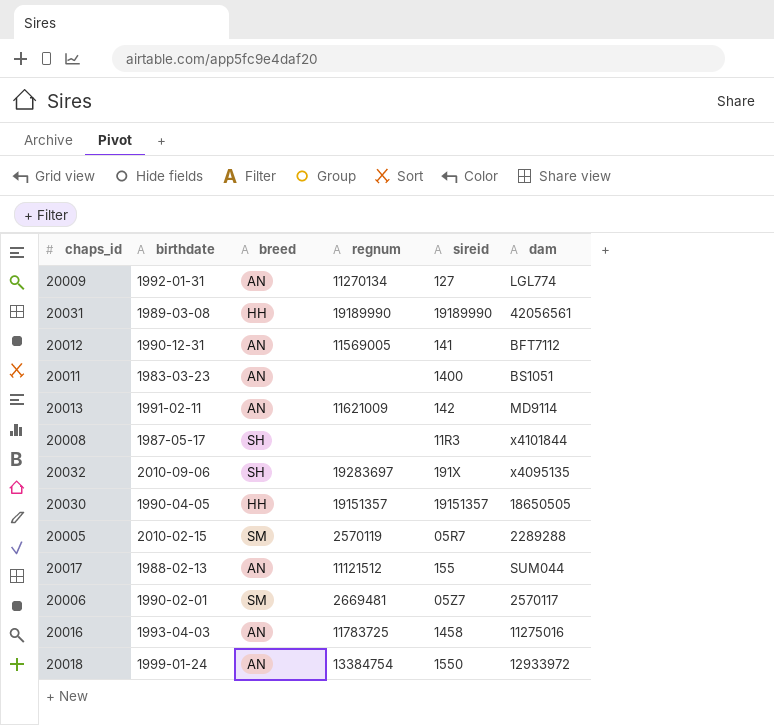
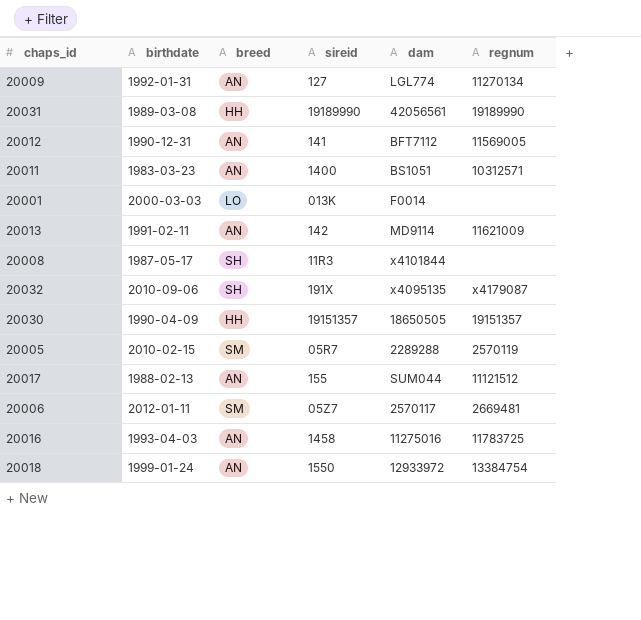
column regnum | position: 4 -> 6
20011 | regnum: none -> 10312571
row 20001: none -> 2000-03-03 | LO | 013K | F0014 | none
20032 | regnum: 19283697 -> x4179087
20030 | birthdate: 1990-04-05 -> 1990-04-09
20006 | birthdate: 1990-02-01 -> 2012-01-11

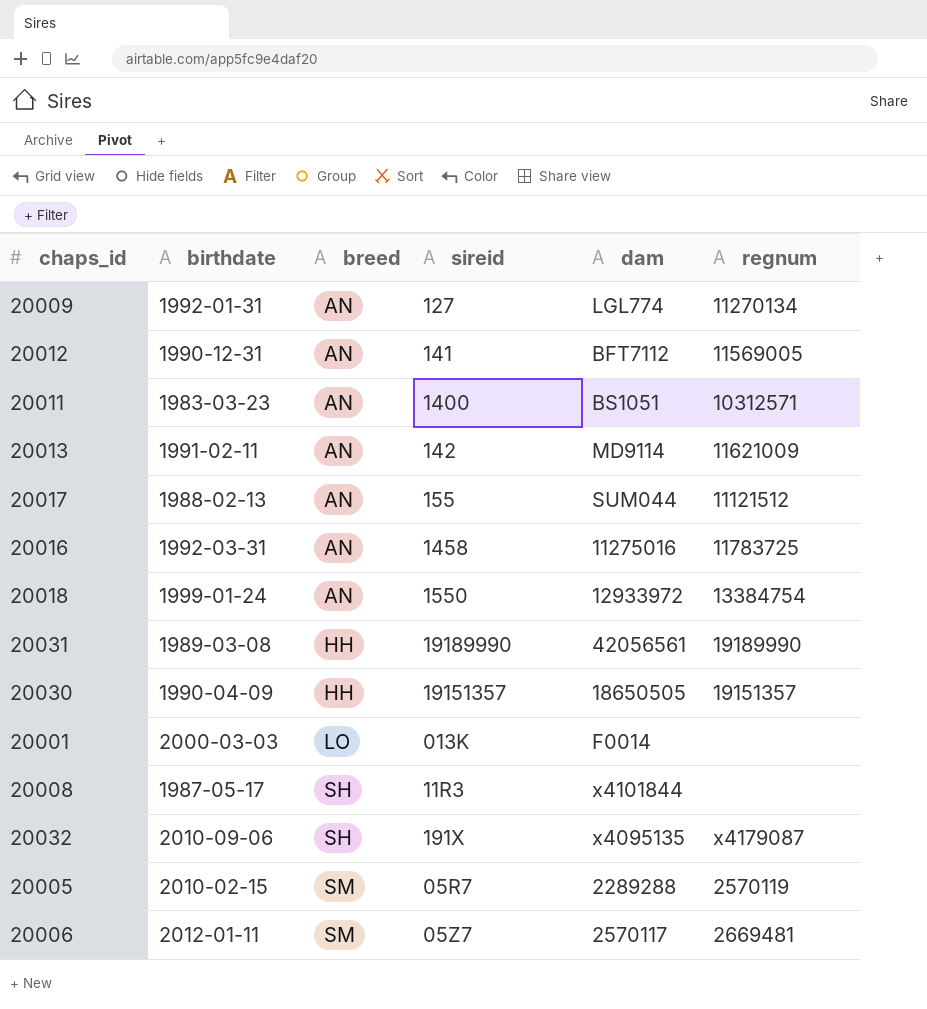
row order: none -> breed ascending
20016 | birthdate: 1993-04-03 -> 1992-03-31

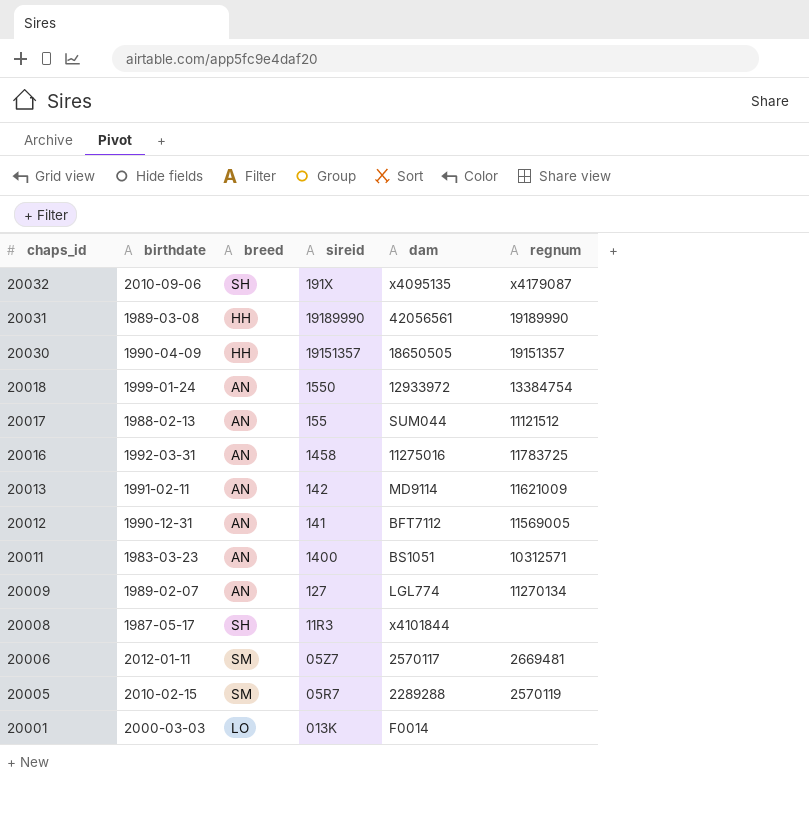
row order: breed ascending -> chaps_id descending
20009 | birthdate: 1992-01-31 -> 1989-02-07

